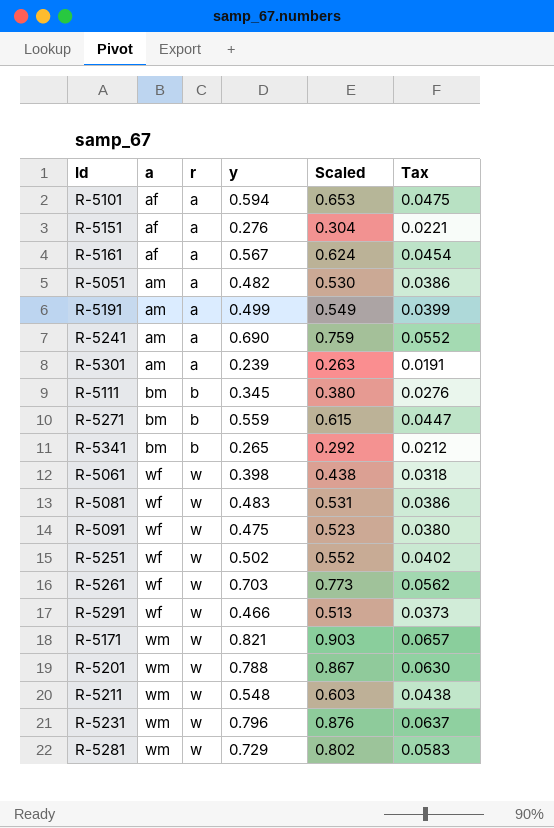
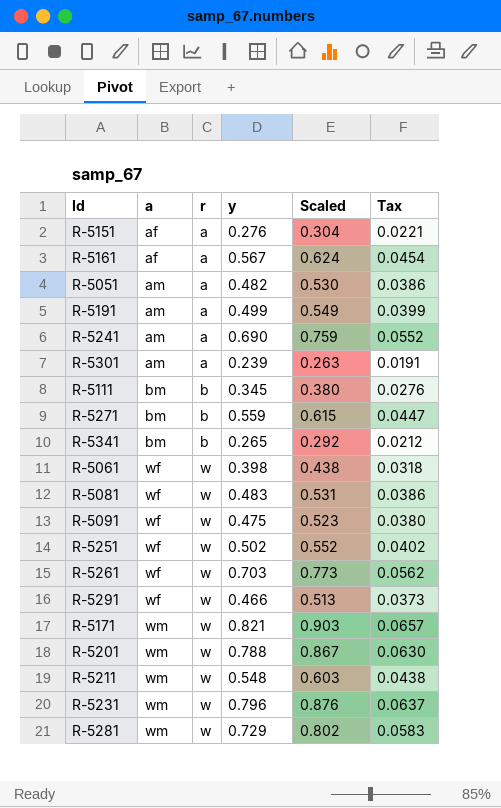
row R-5101: af | a | 0.594 | 0.653 | 0.0475 -> none

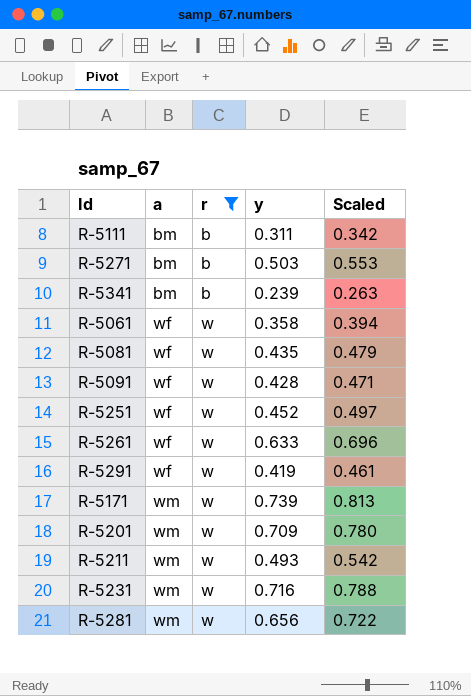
filter: none -> r != a
column Tax | formula: [y] * 0.08 -> none
R-5111 | y: 0.345 -> 0.311
R-5111 | Scaled: 0.380 -> 0.342
R-5271 | y: 0.559 -> 0.503
R-5271 | Scaled: 0.615 -> 0.553
R-5341 | y: 0.265 -> 0.239
R-5341 | Scaled: 0.292 -> 0.263
R-5061 | y: 0.398 -> 0.358
R-5061 | Scaled: 0.438 -> 0.394
R-5081 | y: 0.483 -> 0.435
R-5081 | Scaled: 0.531 -> 0.479
R-5091 | y: 0.475 -> 0.428
R-5091 | Scaled: 0.523 -> 0.471
R-5251 | y: 0.502 -> 0.452
R-5251 | Scaled: 0.552 -> 0.497
R-5261 | y: 0.703 -> 0.633
R-5261 | Scaled: 0.773 -> 0.696
R-5291 | y: 0.466 -> 0.419
R-5291 | Scaled: 0.513 -> 0.461
R-5171 | y: 0.821 -> 0.739
R-5171 | Scaled: 0.903 -> 0.813
R-5201 | y: 0.788 -> 0.709
R-5201 | Scaled: 0.867 -> 0.780
R-5211 | y: 0.548 -> 0.493
R-5211 | Scaled: 0.603 -> 0.542
R-5231 | y: 0.796 -> 0.716
R-5231 | Scaled: 0.876 -> 0.788
R-5281 | y: 0.729 -> 0.656
R-5281 | Scaled: 0.802 -> 0.722

